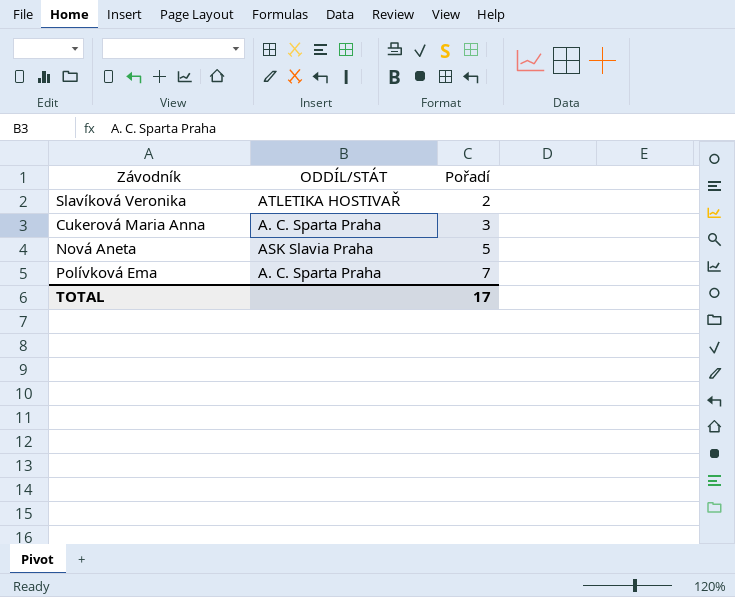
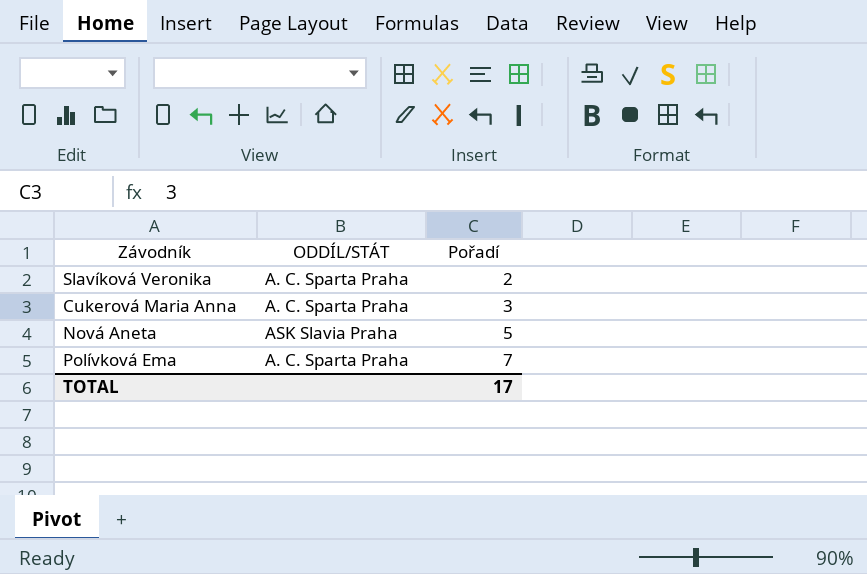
Slavíková Veronika | ODDÍL/STÁT: ATLETIKA HOSTIVAŘ -> A. C. Sparta Praha

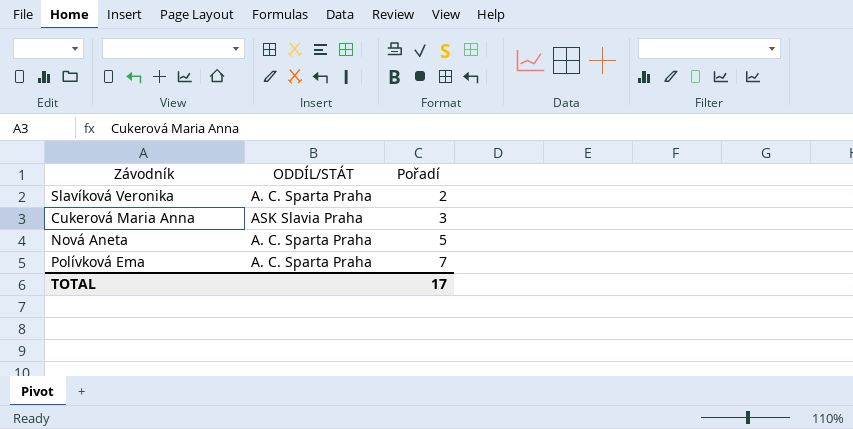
Cukerová Maria Anna | ODDÍL/STÁT: A. C. Sparta Praha -> ASK Slavia Praha
Nová Aneta | ODDÍL/STÁT: ASK Slavia Praha -> A. C. Sparta Praha

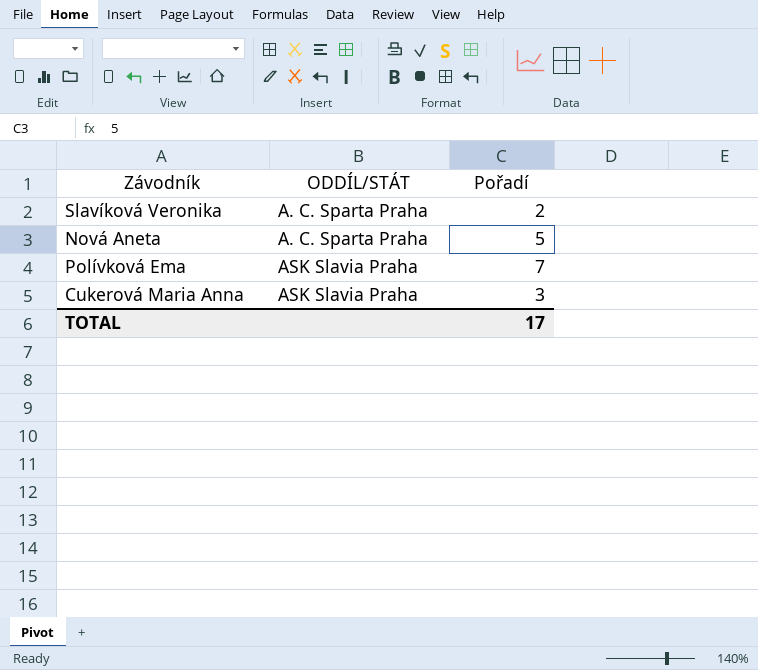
row order: Pořadí ascending -> ODDÍL/STÁT ascending
Polívková Ema | ODDÍL/STÁT: A. C. Sparta Praha -> ASK Slavia Praha

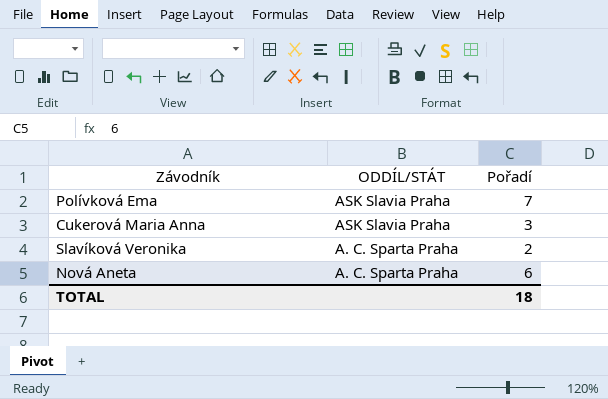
row order: ODDÍL/STÁT ascending -> ODDÍL/STÁT descending
Nová Aneta | Pořadí: 5 -> 6
TOTAL | Pořadí: 17 -> 18

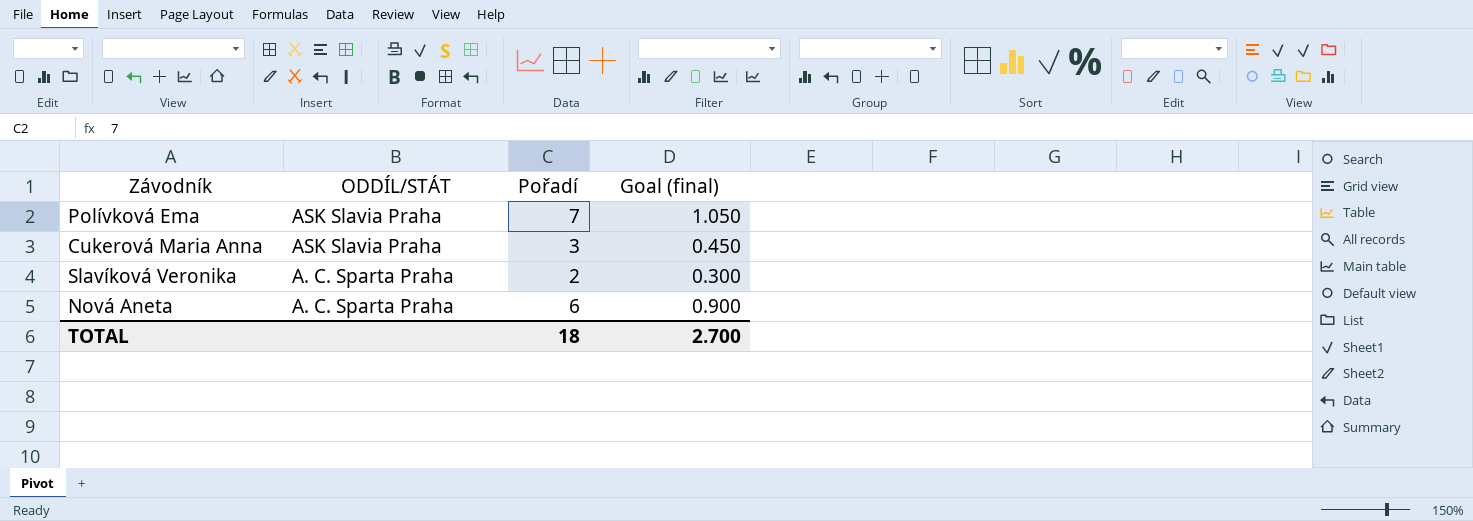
column Goal (final) | formula: none -> [Pořadí] * 0.15

